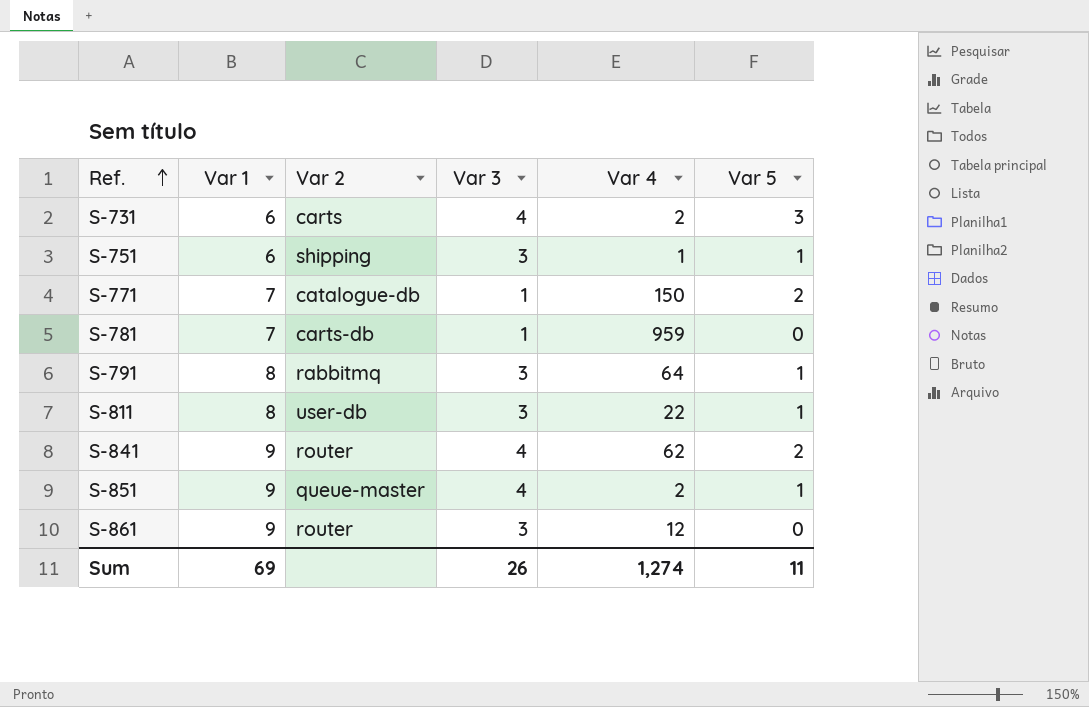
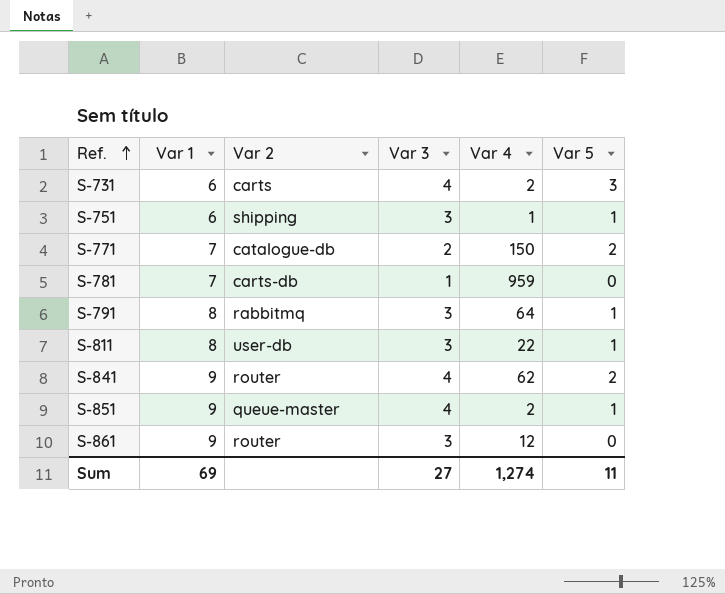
S-771 | Var 3: 1 -> 2
Sum | Var 3: 26 -> 27

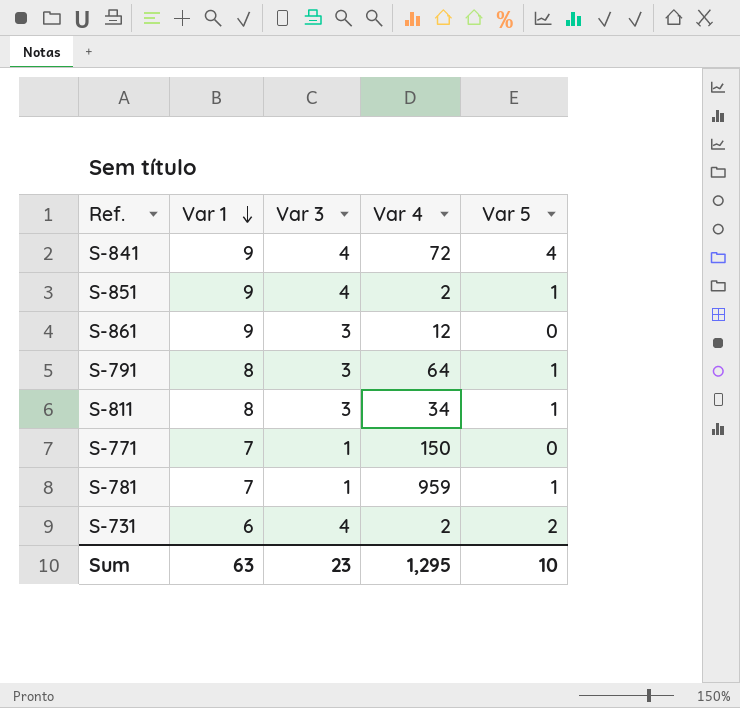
row order: Ref. ascending -> Var 1 descending
column Var 2 | position: 3 -> none
row S-751: 6 | shipping | 3 | 1 | 1 -> none
S-841 | Var 4: 62 -> 72
S-841 | Var 5: 2 -> 4
S-811 | Var 4: 22 -> 34
S-771 | Var 3: 2 -> 1
S-771 | Var 5: 2 -> 0
S-781 | Var 5: 0 -> 1
S-731 | Var 5: 3 -> 2
Sum | Var 1: 69 -> 63
Sum | Var 3: 27 -> 23
Sum | Var 4: 1,274 -> 1,295
Sum | Var 5: 11 -> 10

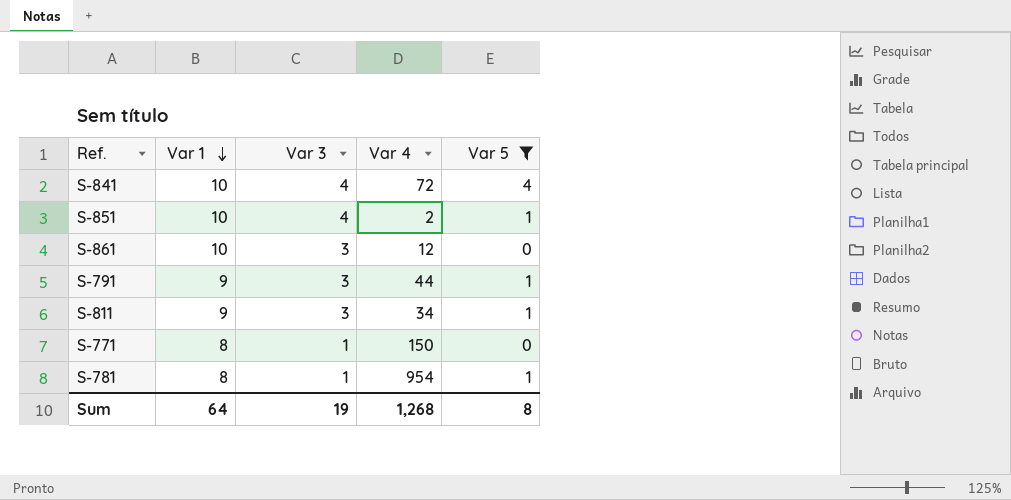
filter: none -> Var 5 != 2
S-841 | Var 1: 9 -> 10
S-851 | Var 1: 9 -> 10
S-861 | Var 1: 9 -> 10
S-791 | Var 1: 8 -> 9
S-791 | Var 4: 64 -> 44
S-811 | Var 1: 8 -> 9
S-771 | Var 1: 7 -> 8
S-781 | Var 1: 7 -> 8
S-781 | Var 4: 959 -> 954
Sum | Var 1: 63 -> 64
Sum | Var 3: 23 -> 19
Sum | Var 4: 1,295 -> 1,268
Sum | Var 5: 10 -> 8

